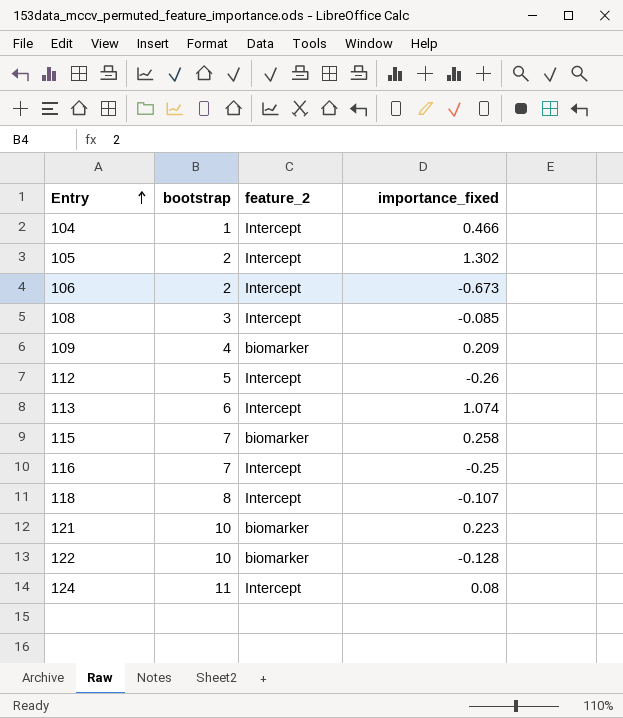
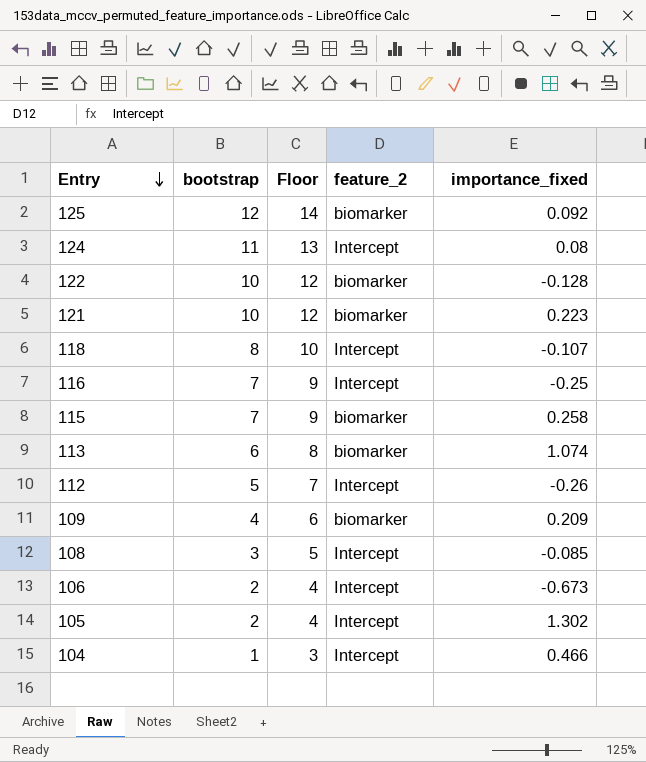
row order: Entry ascending -> Entry descending
column Floor | formula: none -> [bootstrap] + 2
row 125: none -> 12 | 14 | biomarker | 0.092
113 | feature_2: Intercept -> biomarker

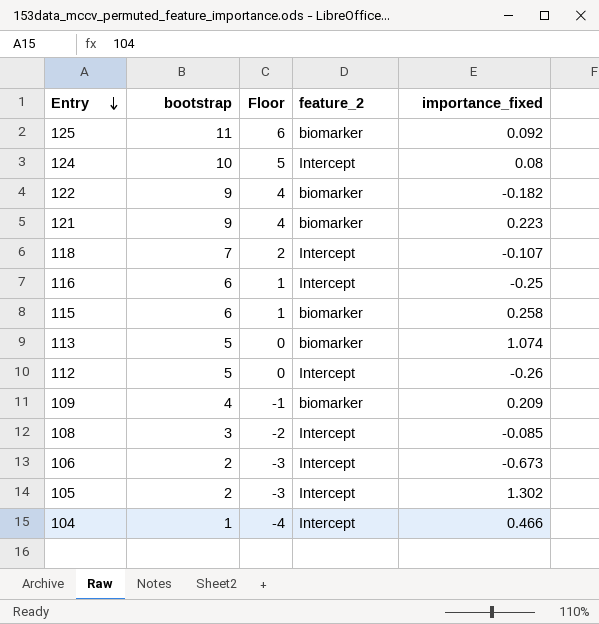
column Floor | formula: [bootstrap] + 2 -> [bootstrap] - 5
125 | bootstrap: 12 -> 11
124 | bootstrap: 11 -> 10
122 | bootstrap: 10 -> 9
122 | importance_fixed: -0.128 -> -0.182
121 | bootstrap: 10 -> 9
118 | bootstrap: 8 -> 7
116 | bootstrap: 7 -> 6
115 | bootstrap: 7 -> 6
113 | bootstrap: 6 -> 5

